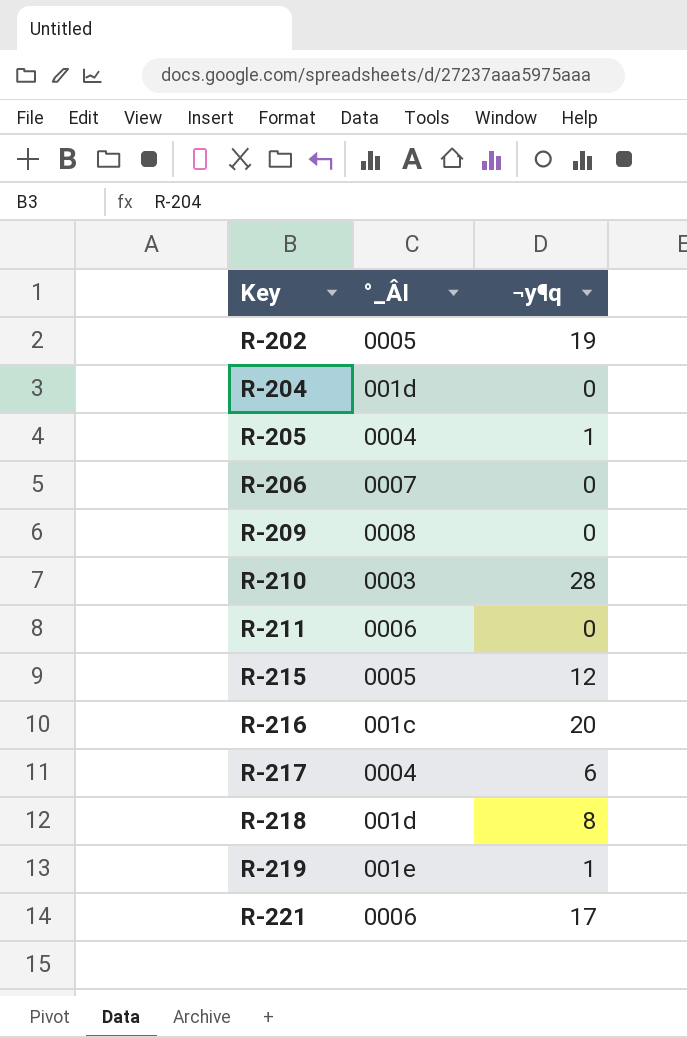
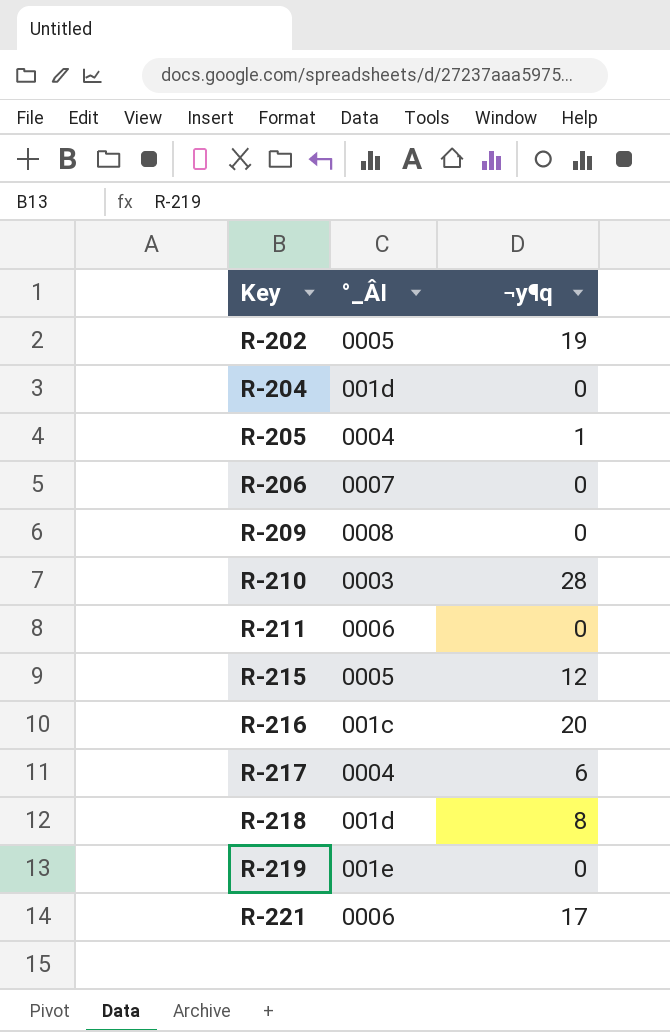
R-219 | ¬y¶q: 1 -> 0

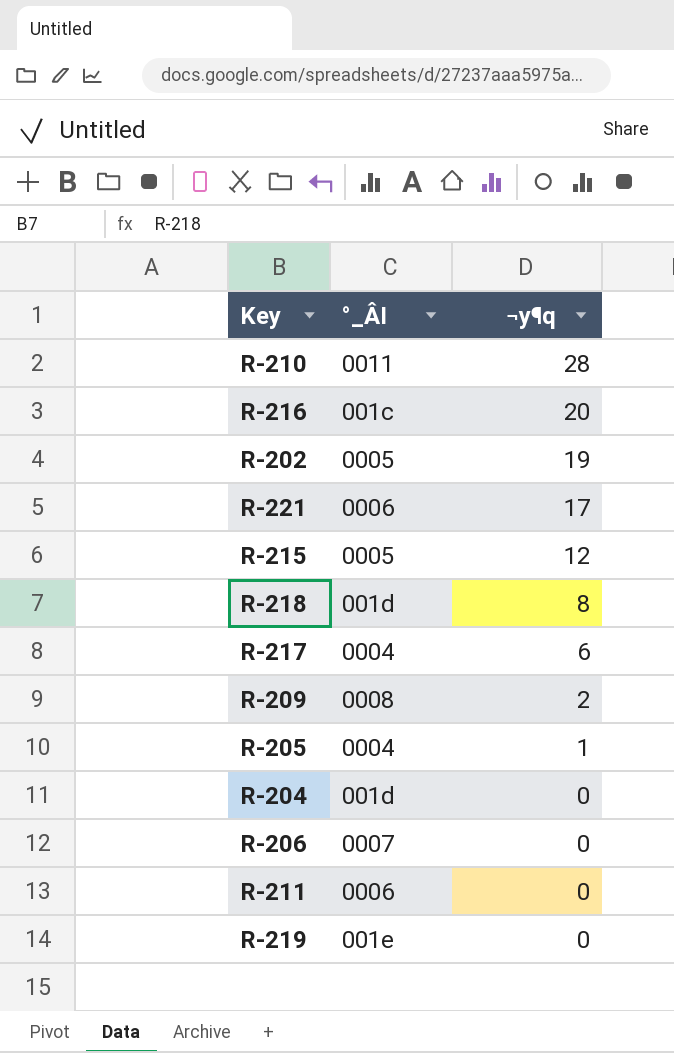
row order: Key ascending -> ¬y¶q descending
R-210 | °_ÂI: 0003 -> 0011
R-209 | ¬y¶q: 0 -> 2

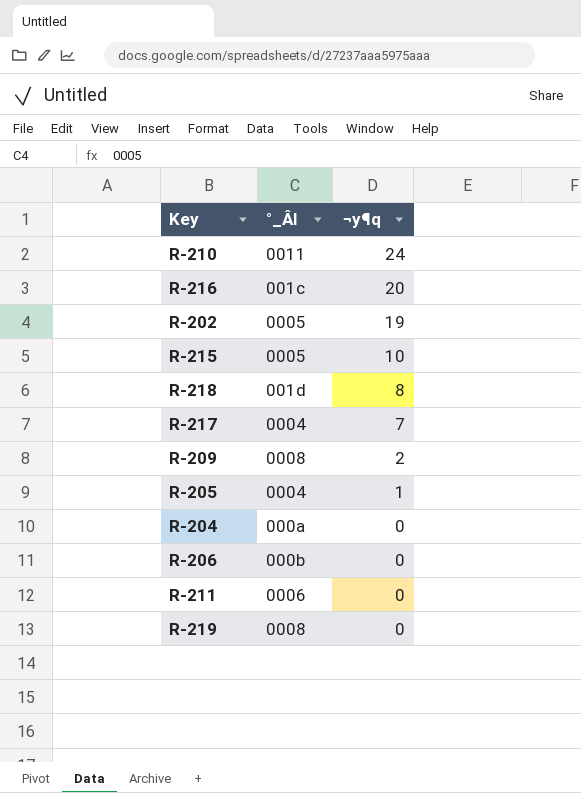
row R-221: 0006 | 17 -> none
R-210 | ¬y¶q: 28 -> 24
R-215 | ¬y¶q: 12 -> 10
R-217 | ¬y¶q: 6 -> 7
R-204 | °_ÂI: 001d -> 000a
R-206 | °_ÂI: 0007 -> 000b
R-219 | °_ÂI: 001e -> 0008

